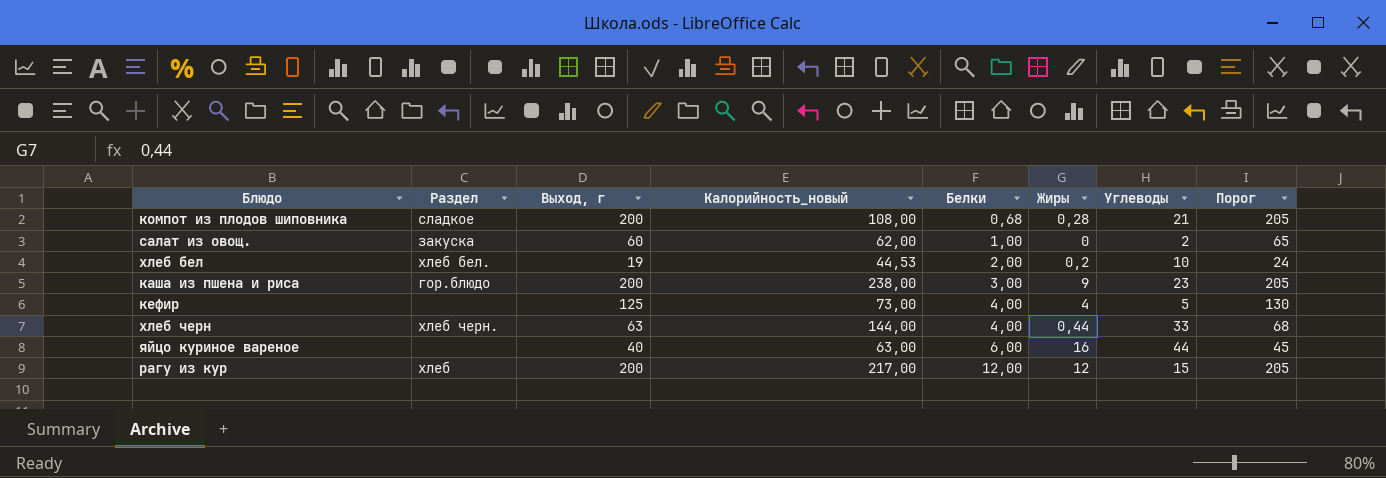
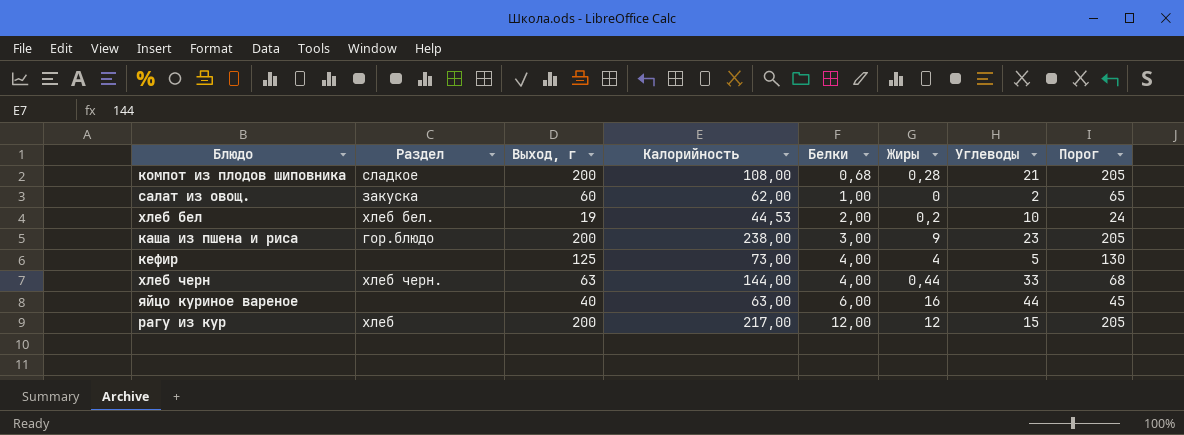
column name: Калорийность_новый -> Калорийность

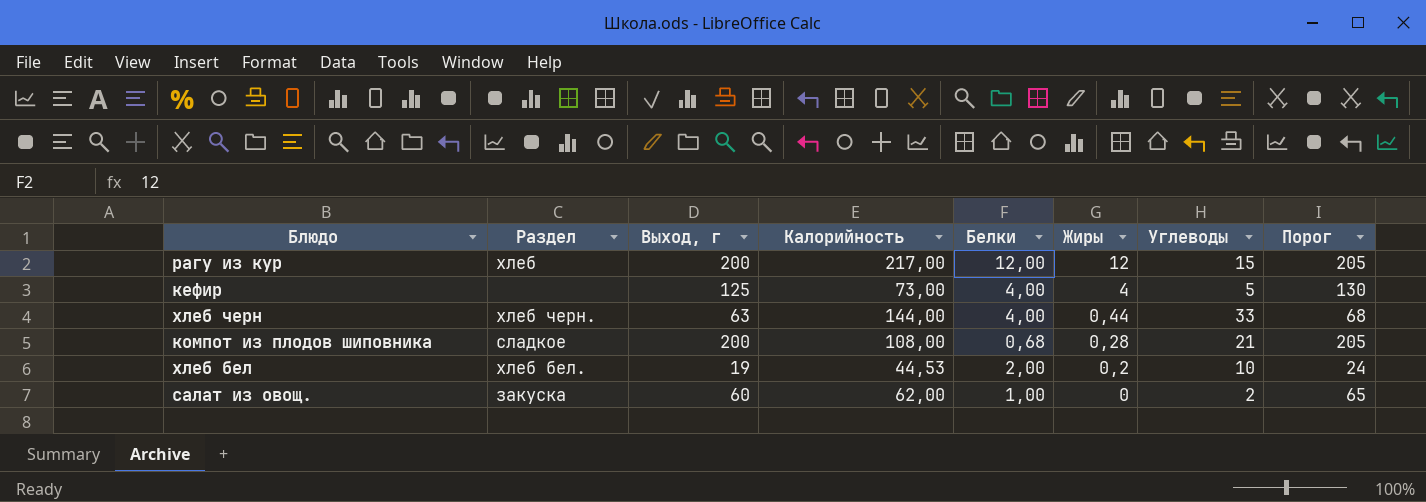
row order: Белки ascending -> Жиры descending
row каша из пшена и риса: гор.блюдо | 200 | 238,00 | 3,00 | 9 | 23 | 205 -> none
row яйцо куриное вареное: none | 40 | 63,00 | 6,00 | 16 | 44 | 45 -> none

